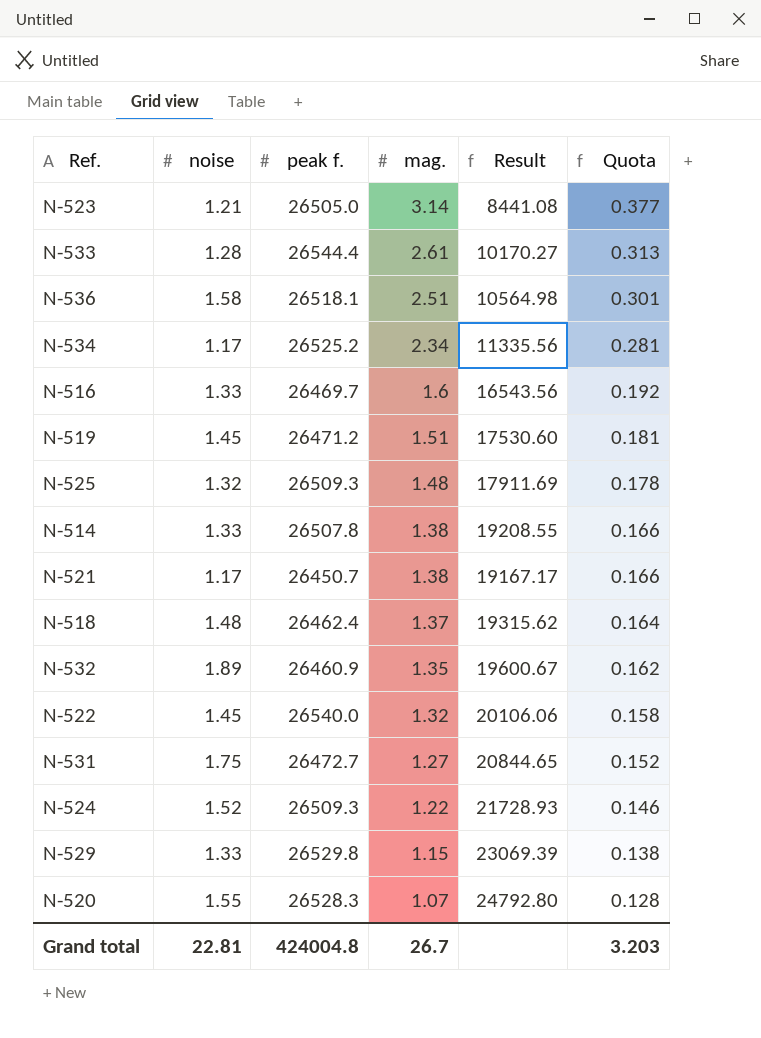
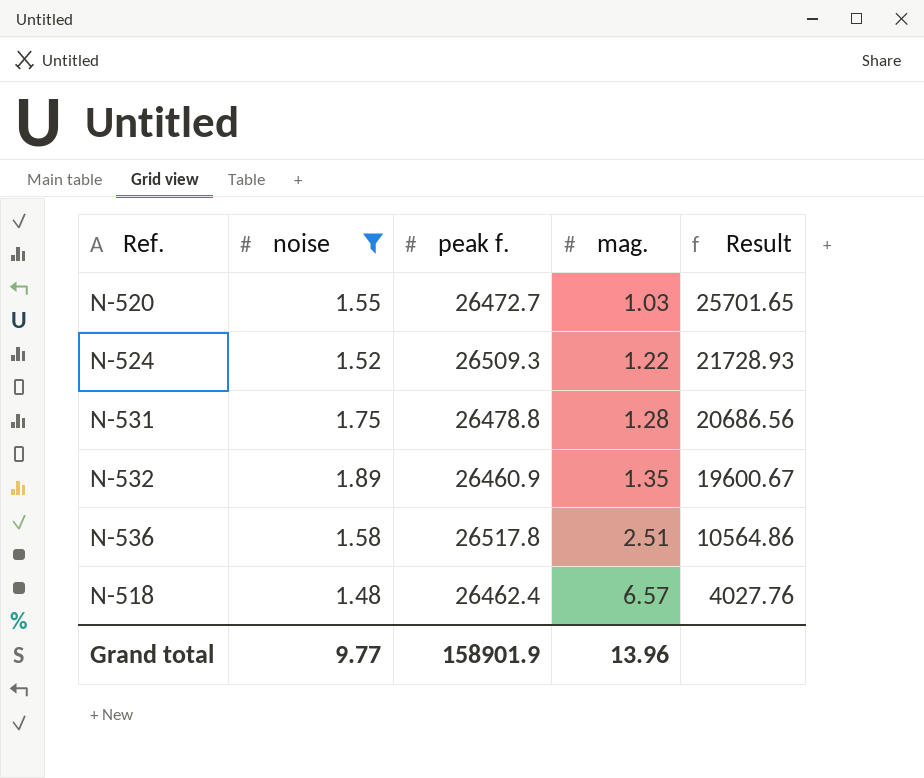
filter: none -> noise >= 1.48
row order: mag. descending -> mag. ascending
column Quota | formula: [mag.] * 0.12 -> none
N-520 | peak f.: 26528.3 -> 26472.7
N-520 | mag.: 1.07 -> 1.03
N-520 | Result: 24792.80 -> 25701.65
N-531 | peak f.: 26472.7 -> 26478.8
N-531 | mag.: 1.27 -> 1.28
N-531 | Result: 20844.65 -> 20686.56
N-536 | peak f.: 26518.1 -> 26517.8
N-536 | Result: 10564.98 -> 10564.86
N-518 | mag.: 1.37 -> 6.57
N-518 | Result: 19315.62 -> 4027.76
Grand total | noise: 22.81 -> 9.77
Grand total | peak f.: 424004.8 -> 158901.9
Grand total | mag.: 26.7 -> 13.96

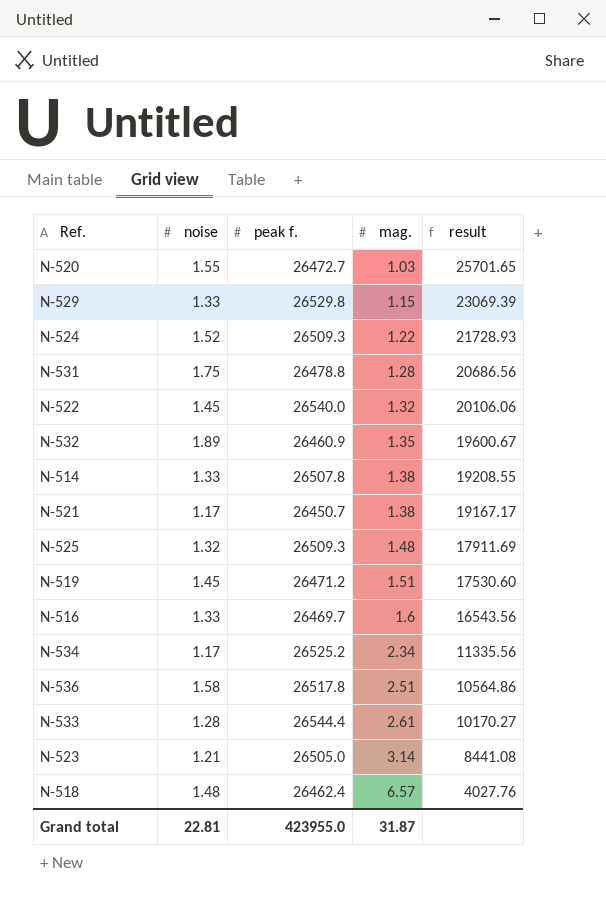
filter: noise >= 1.48 -> none
column name: Result -> result
Grand total | noise: 9.77 -> 22.81
Grand total | peak f.: 158901.9 -> 423955.0
Grand total | mag.: 13.96 -> 31.87

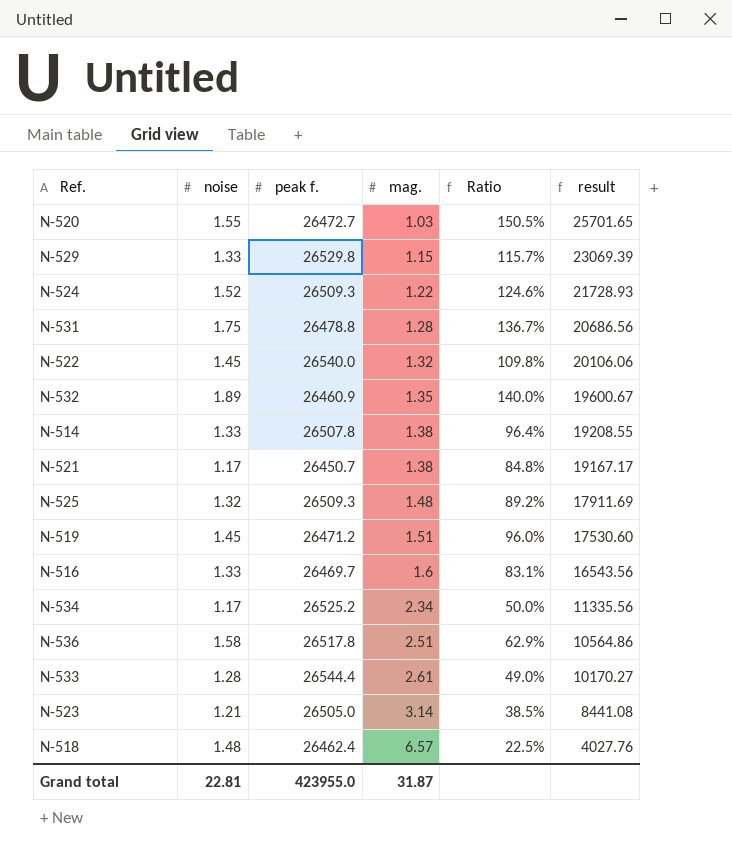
column Ratio | formula: none -> [noise] / [mag.]

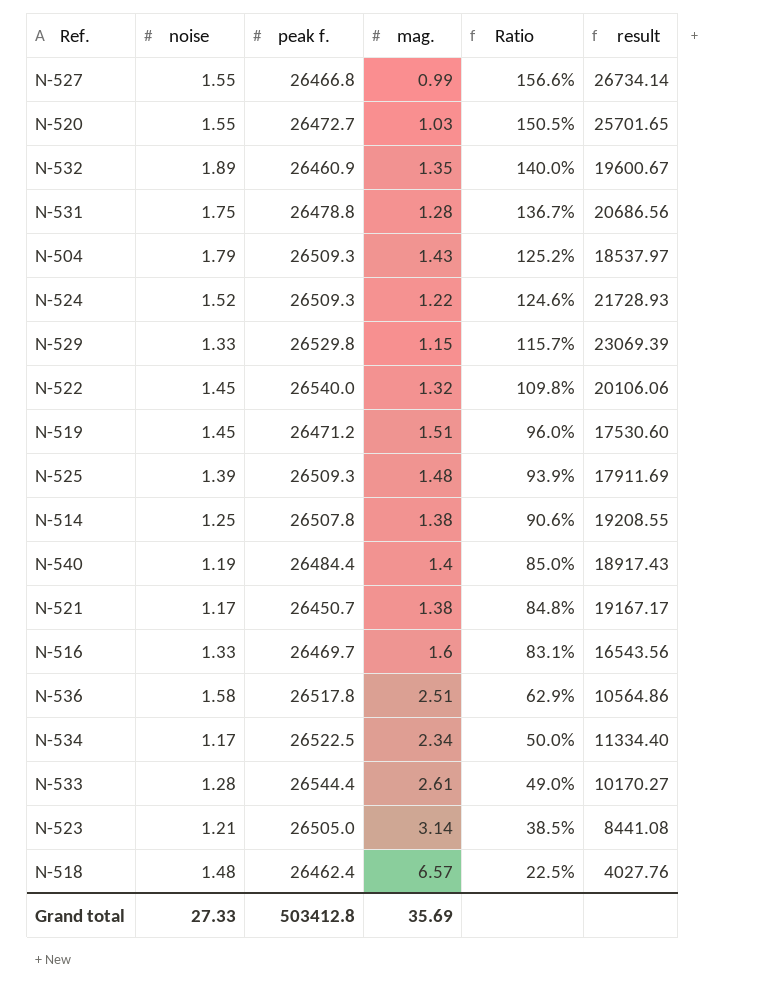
row order: mag. ascending -> Ratio descending
row N-527: none -> 1.55 | 26466.8 | 0.99 | 156.6% | 26734.14
row N-504: none -> 1.79 | 26509.3 | 1.43 | 125.2% | 18537.97
N-525 | noise: 1.32 -> 1.39
N-525 | Ratio: 89.2% -> 93.9%
N-514 | noise: 1.33 -> 1.25
N-514 | Ratio: 96.4% -> 90.6%
row N-540: none -> 1.19 | 26484.4 | 1.4 | 85.0% | 18917.43
N-534 | peak f.: 26525.2 -> 26522.5
N-534 | result: 11335.56 -> 11334.40
Grand total | noise: 22.81 -> 27.33
Grand total | peak f.: 423955.0 -> 503412.8
Grand total | mag.: 31.87 -> 35.69

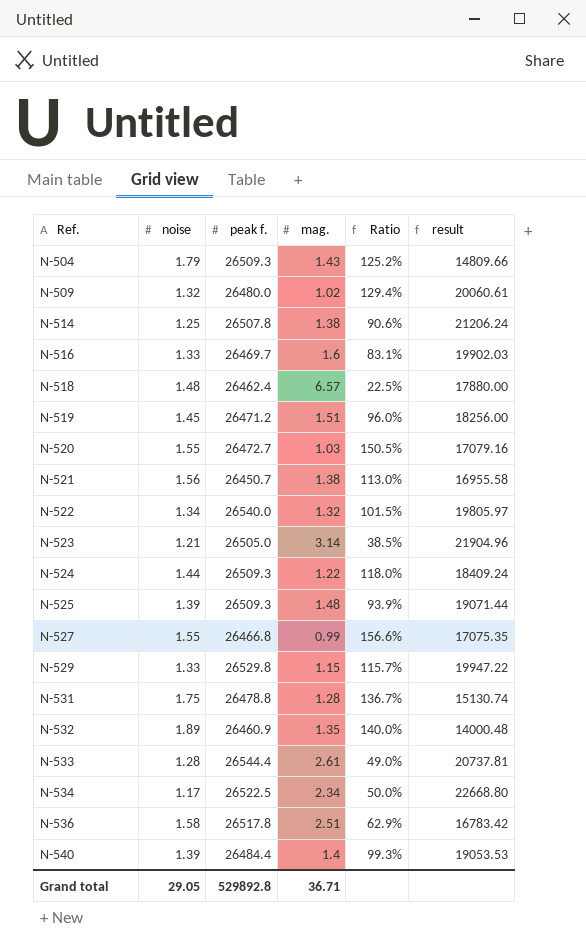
row order: Ratio descending -> Ref. ascending
column result | formula: [peak f.] / [mag.] -> [peak f.] / [noise]
row N-509: none -> 1.32 | 26480.0 | 1.02 | 129.4% | 20060.61
N-521 | noise: 1.17 -> 1.56
N-521 | Ratio: 84.8% -> 113.0%
N-522 | noise: 1.45 -> 1.34
N-522 | Ratio: 109.8% -> 101.5%
N-524 | noise: 1.52 -> 1.44
N-524 | Ratio: 124.6% -> 118.0%
N-540 | noise: 1.19 -> 1.39
N-540 | Ratio: 85.0% -> 99.3%
Grand total | noise: 27.33 -> 29.05
Grand total | peak f.: 503412.8 -> 529892.8
Grand total | mag.: 35.69 -> 36.71

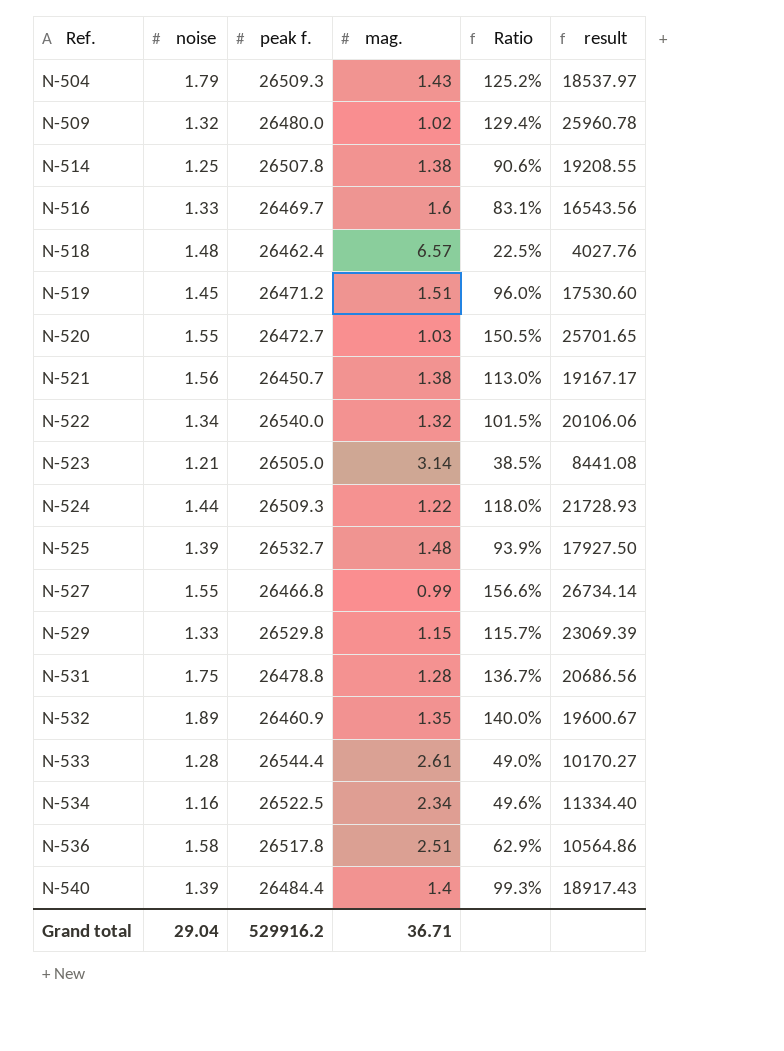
column result | formula: [peak f.] / [noise] -> [peak f.] / [mag.]
N-525 | peak f.: 26509.3 -> 26532.7
N-534 | noise: 1.17 -> 1.16
N-534 | Ratio: 50.0% -> 49.6%
Grand total | noise: 29.05 -> 29.04
Grand total | peak f.: 529892.8 -> 529916.2

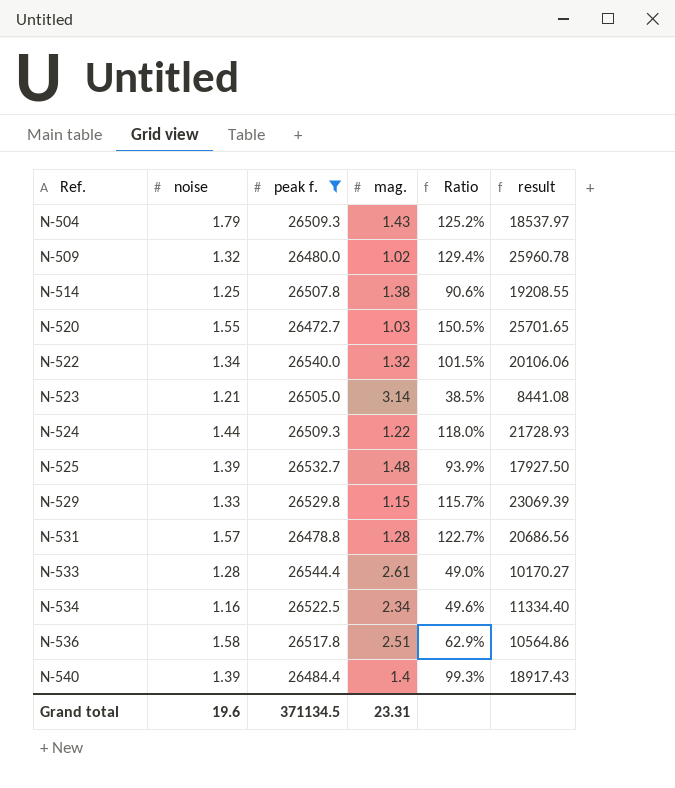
filter: none -> peak f. >= 26472.7
N-531 | noise: 1.75 -> 1.57
N-531 | Ratio: 136.7% -> 122.7%
Grand total | noise: 29.04 -> 19.6
Grand total | peak f.: 529916.2 -> 371134.5
Grand total | mag.: 36.71 -> 23.31

